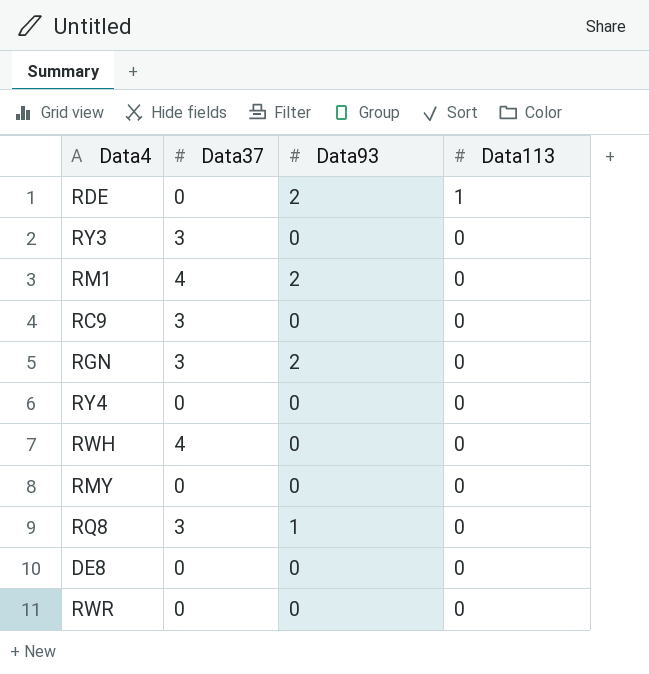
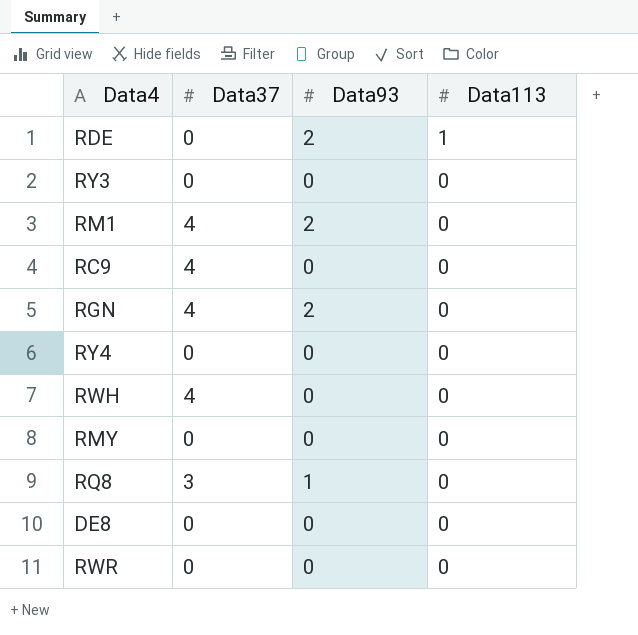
RY3 | Data37: 3 -> 0
RC9 | Data37: 3 -> 4
RGN | Data37: 3 -> 4

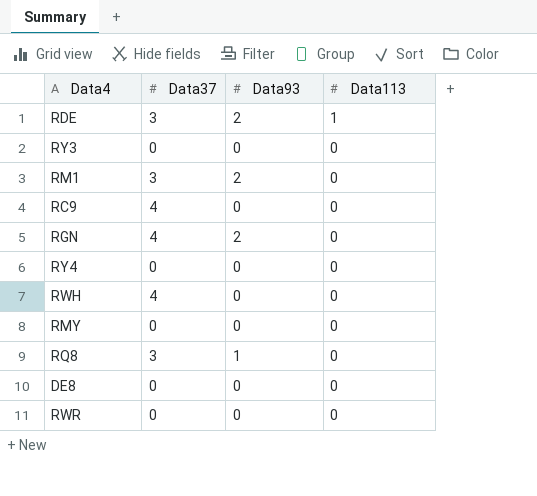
RDE | Data37: 0 -> 3
RM1 | Data37: 4 -> 3

